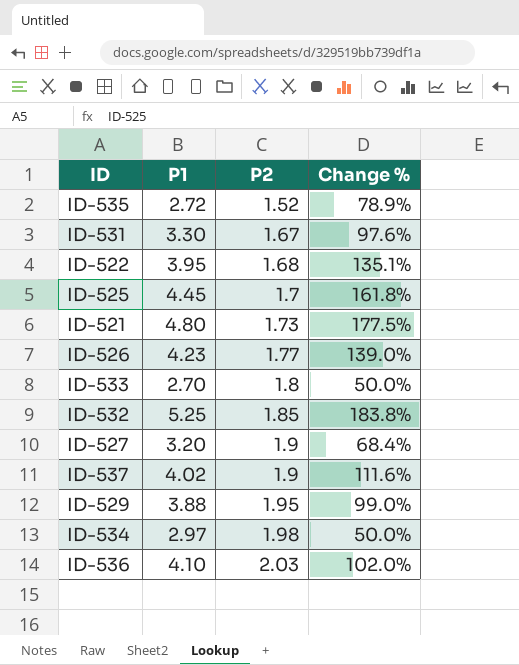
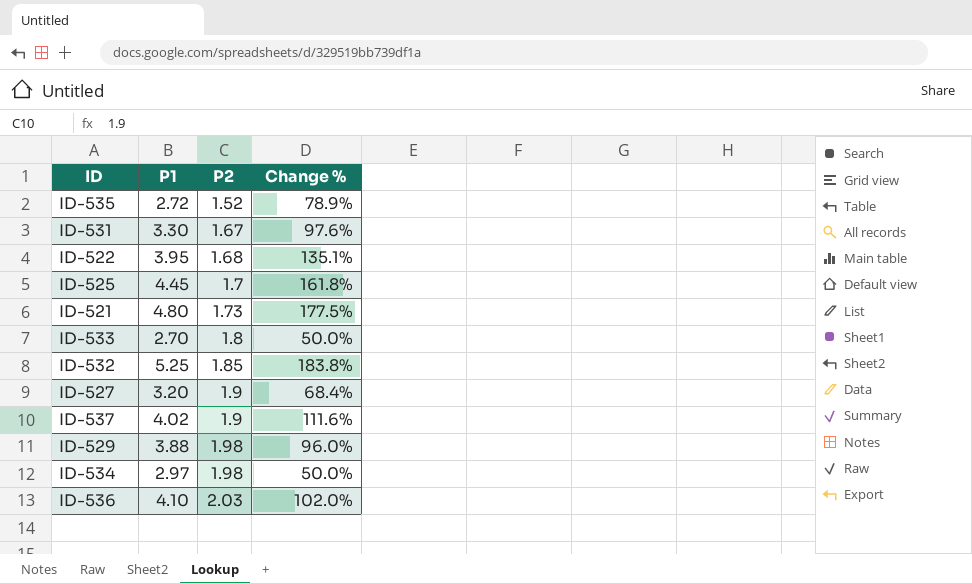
row ID-526: 4.23 | 1.77 | 139.0% -> none
ID-529 | P2: 1.95 -> 1.98
ID-529 | Change %: 99.0% -> 96.0%

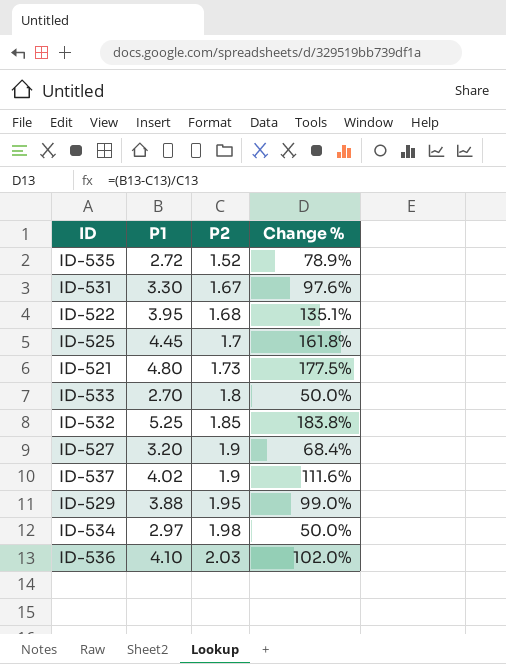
ID-529 | P2: 1.98 -> 1.95
ID-529 | Change %: 96.0% -> 99.0%

